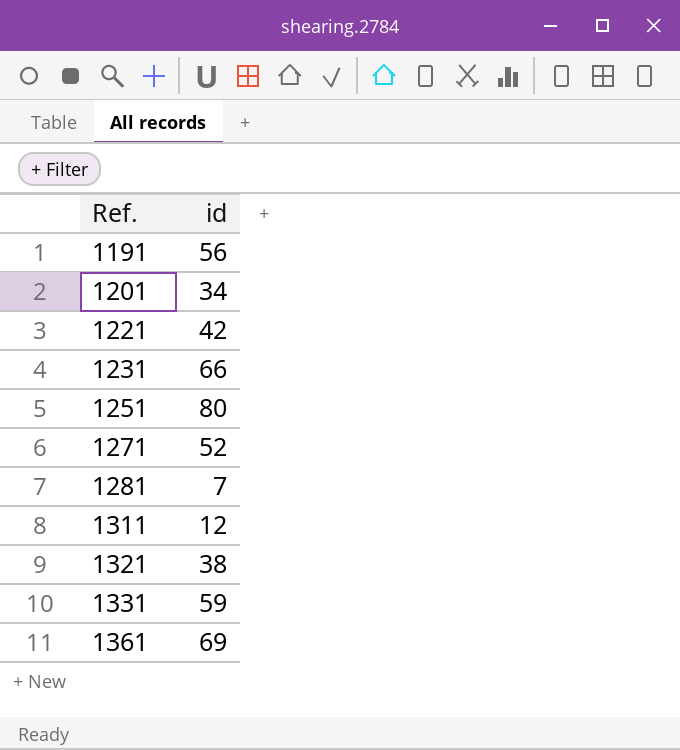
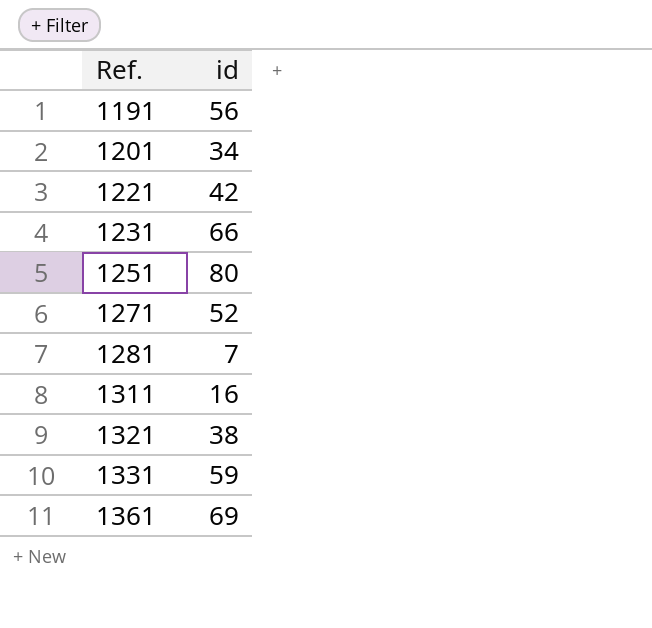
1311 | id: 12 -> 16

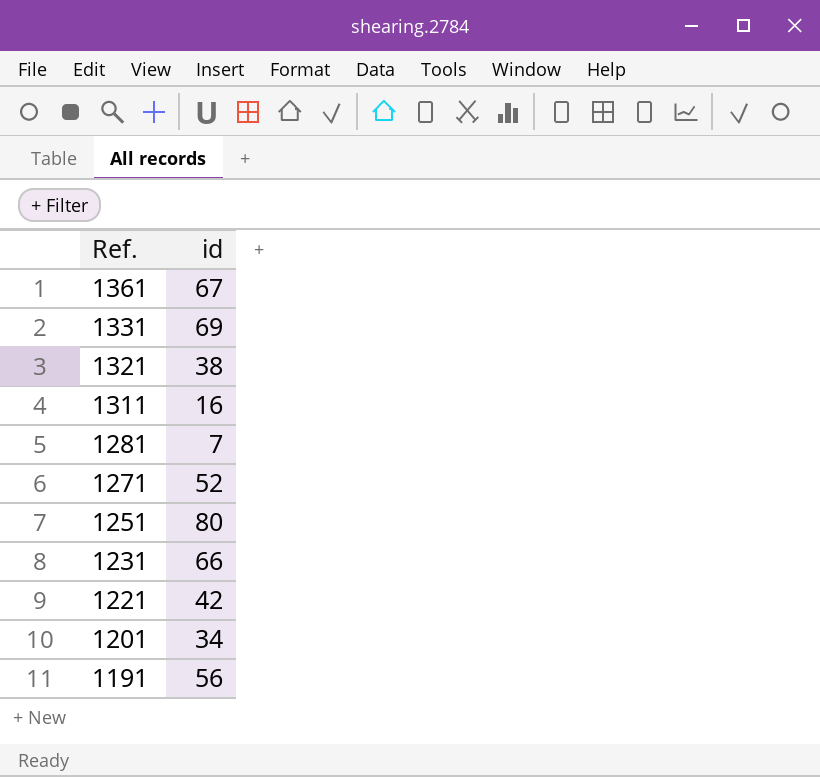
row order: Ref. ascending -> Ref. descending
1361 | id: 69 -> 67
1331 | id: 59 -> 69

